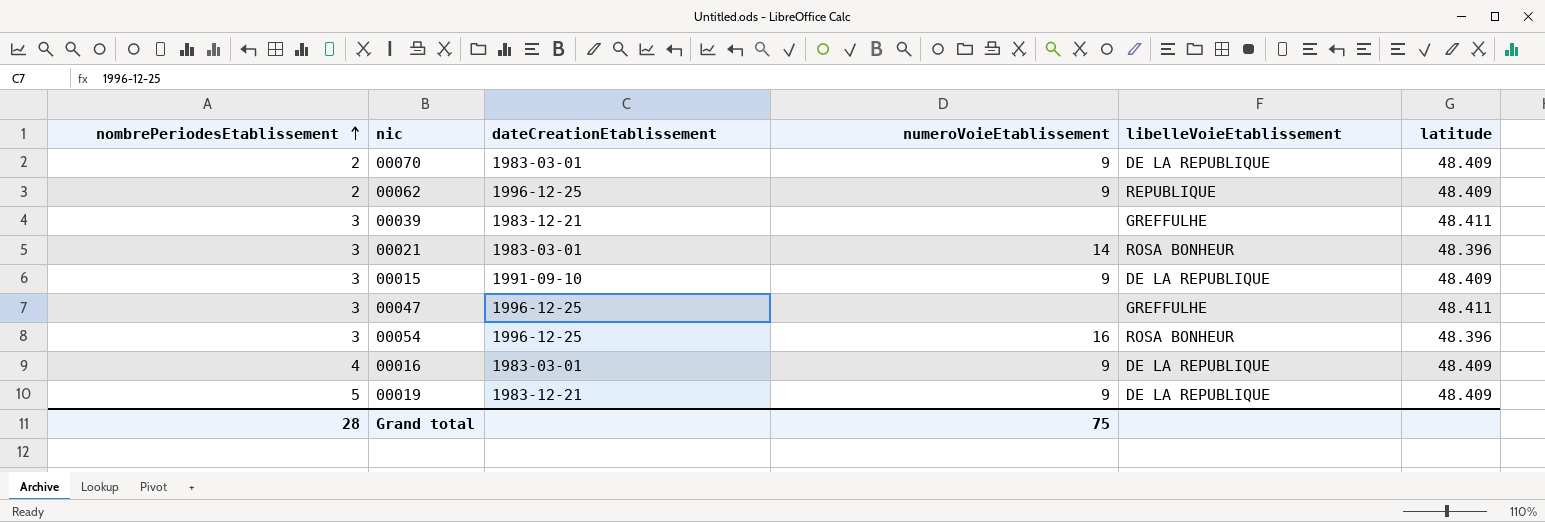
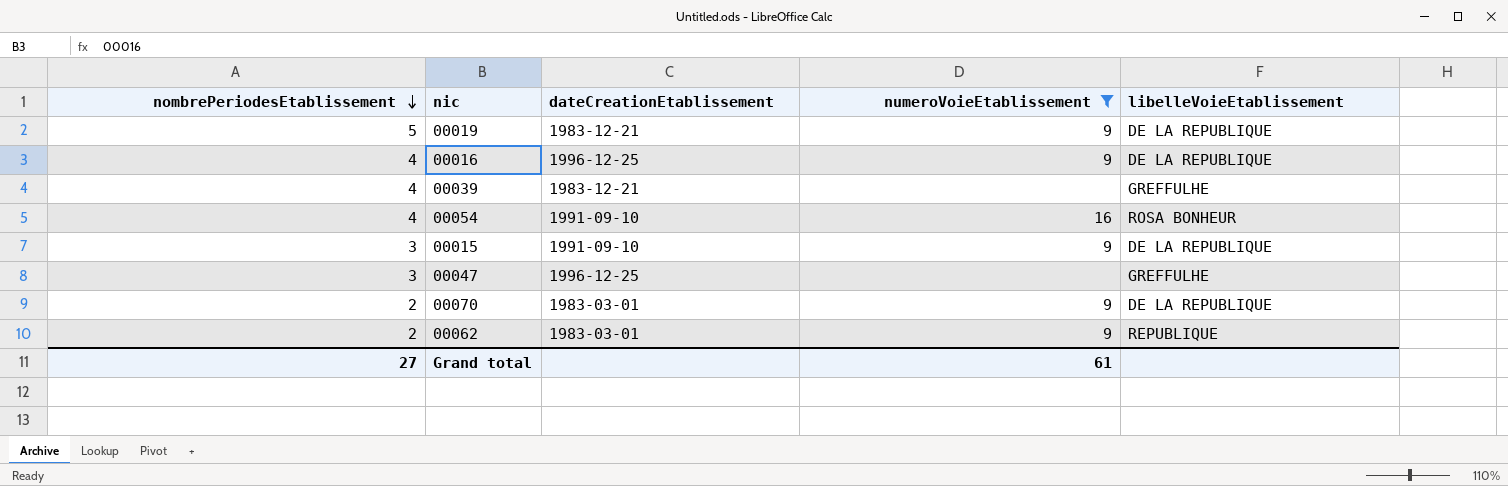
filter: none -> numeroVoieEtablissement != 14
row order: nombrePeriodesEtablissement ascending -> nombrePeriodesEtablissement descending
column latitude | position: 6 -> none
00016 | dateCreationEtablissement: 1983-03-01 -> 1996-12-25
00039 | nombrePeriodesEtablissement: 3 -> 4
00054 | nombrePeriodesEtablissement: 3 -> 4
00054 | dateCreationEtablissement: 1996-12-25 -> 1991-09-10
00062 | dateCreationEtablissement: 1996-12-25 -> 1983-03-01
Grand total | nombrePeriodesEtablissement: 28 -> 27
Grand total | numeroVoieEtablissement: 75 -> 61

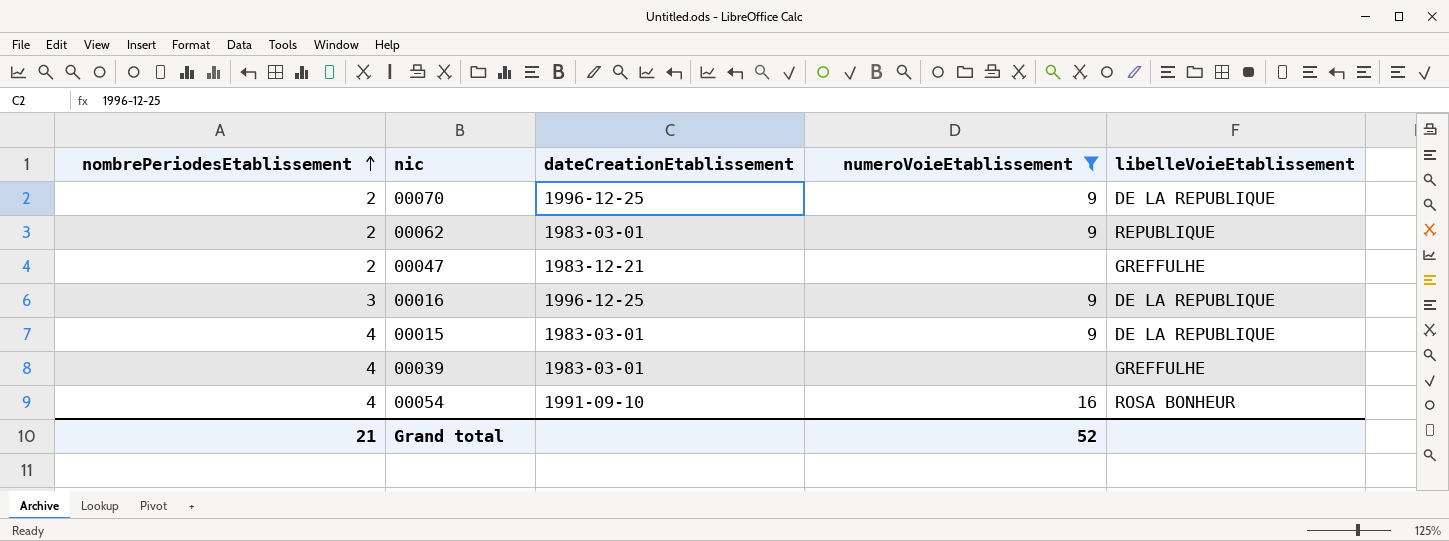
row order: nombrePeriodesEtablissement descending -> nombrePeriodesEtablissement ascending
row 00019: 5 | 1983-12-21 | 9 | DE LA REPUBLIQUE -> none
00070 | dateCreationEtablissement: 1983-03-01 -> 1996-12-25
00047 | nombrePeriodesEtablissement: 3 -> 2
00047 | dateCreationEtablissement: 1996-12-25 -> 1983-12-21
00016 | nombrePeriodesEtablissement: 4 -> 3
00015 | nombrePeriodesEtablissement: 3 -> 4
00015 | dateCreationEtablissement: 1991-09-10 -> 1983-03-01
00039 | dateCreationEtablissement: 1983-12-21 -> 1983-03-01
Grand total | nombrePeriodesEtablissement: 27 -> 21
Grand total | numeroVoieEtablissement: 61 -> 52

